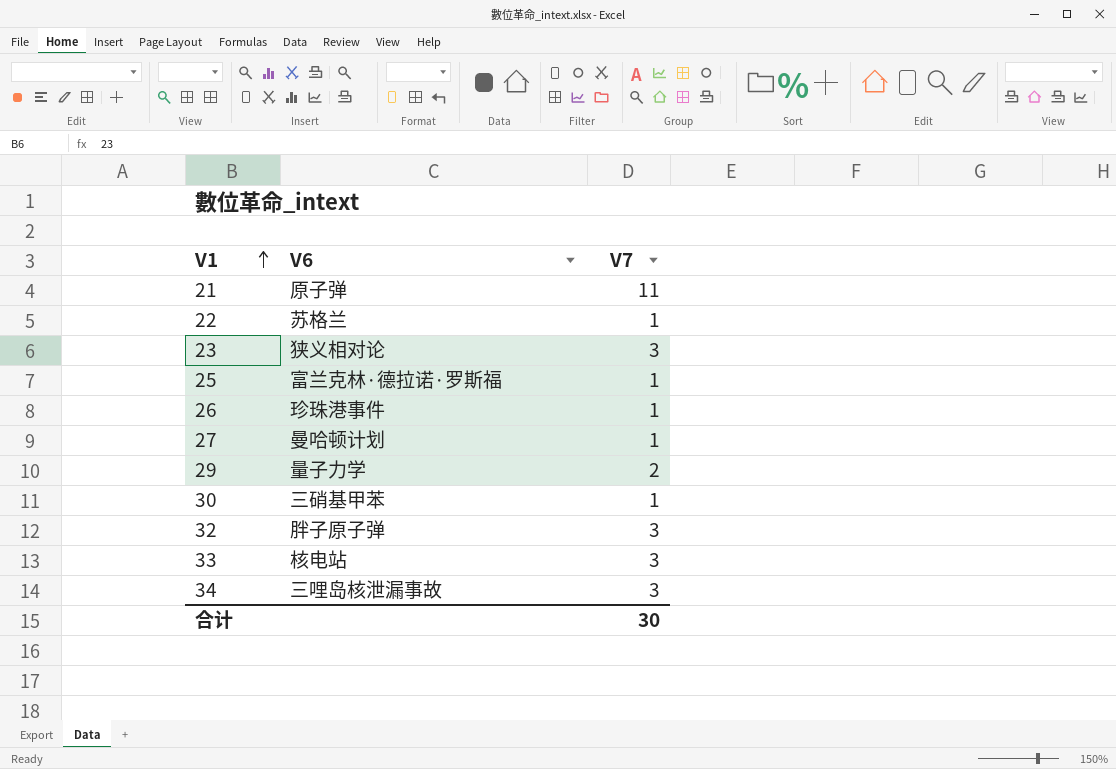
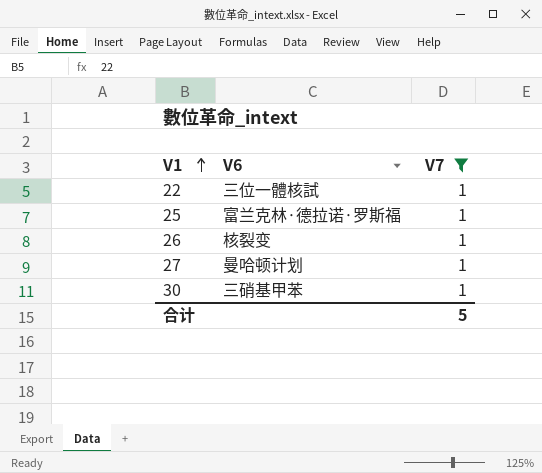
filter: none -> V7 = 1
22 | V6: 苏格兰 -> 三位一體核試
26 | V6: 珍珠港事件 -> 核裂变
合计 | V7: 30 -> 5

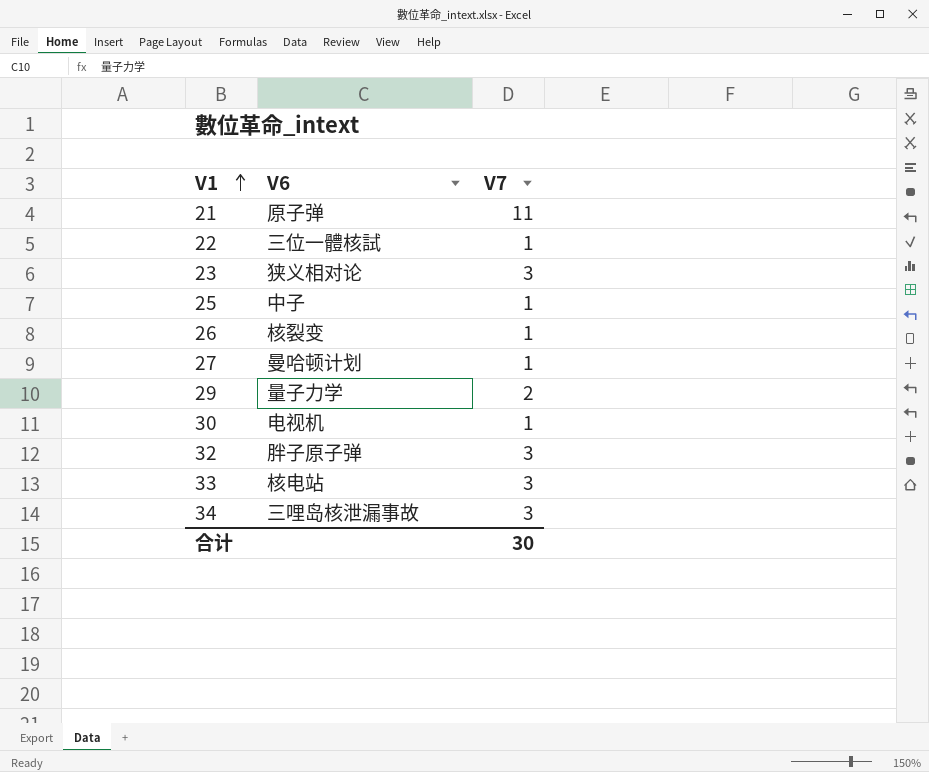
filter: V7 = 1 -> none
25 | V6: 富兰克林·德拉诺·罗斯福 -> 中子
30 | V6: 三硝基甲苯 -> 电视机
合计 | V7: 5 -> 30

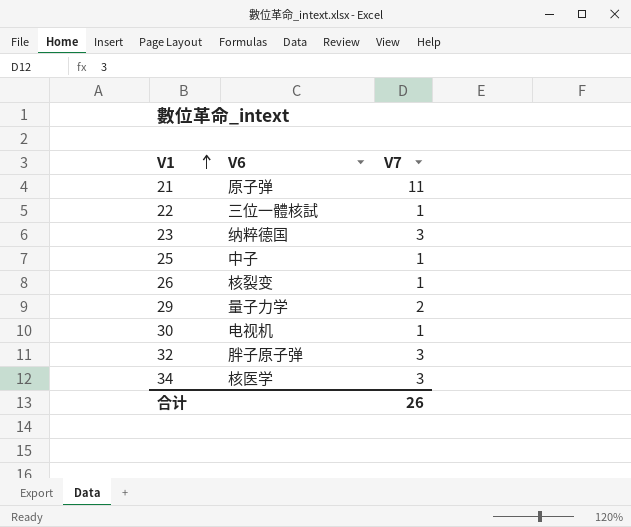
row 27: 曼哈顿计划 | 1 -> none
row 33: 核电站 | 3 -> none
23 | V6: 狭义相对论 -> 纳粹德国
34 | V6: 三哩岛核泄漏事故 -> 核医学
合计 | V7: 30 -> 26

